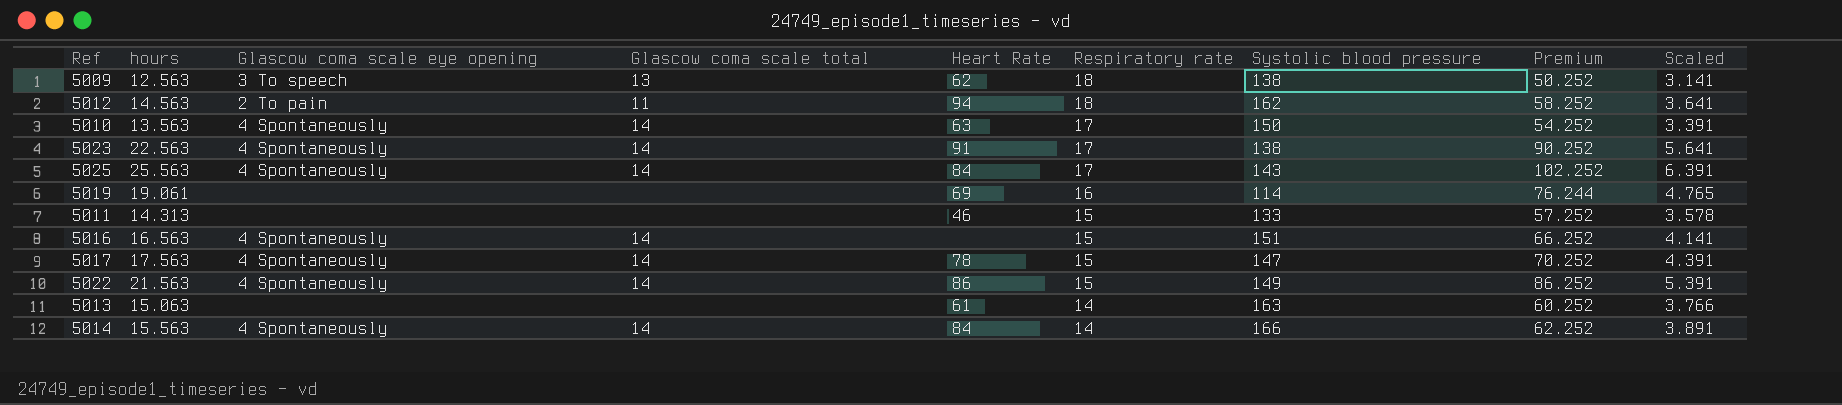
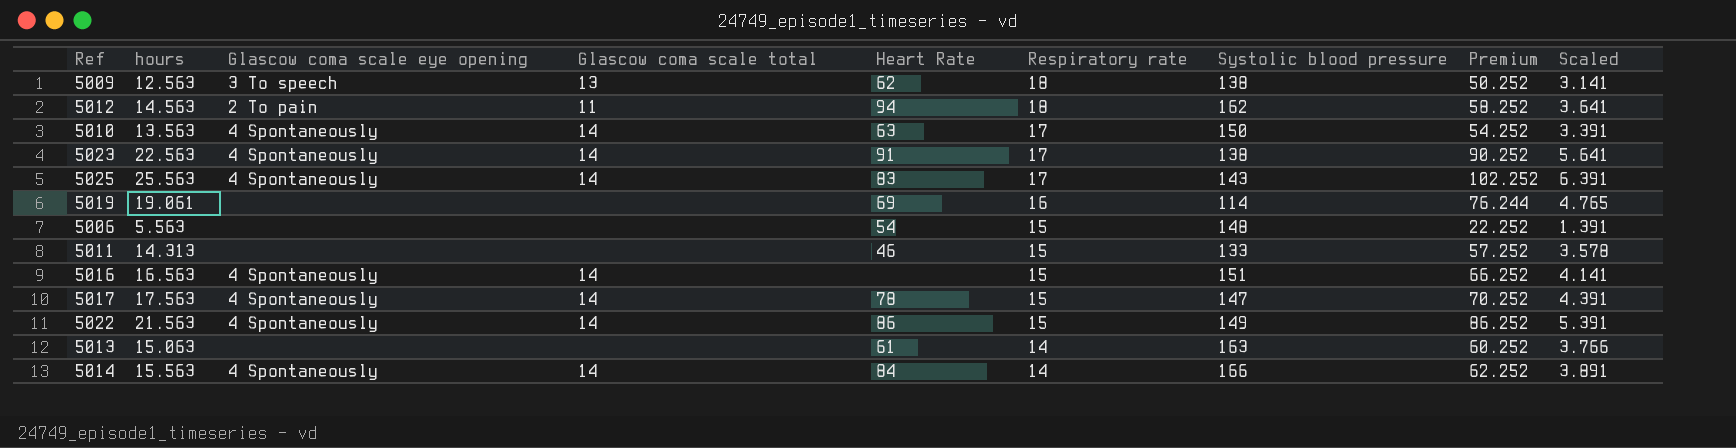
5025 | Heart Rate: 84 -> 83
row 5006: none -> 5.563 | none | none | 54 | 15 | 148 | 22.252 | 1.391

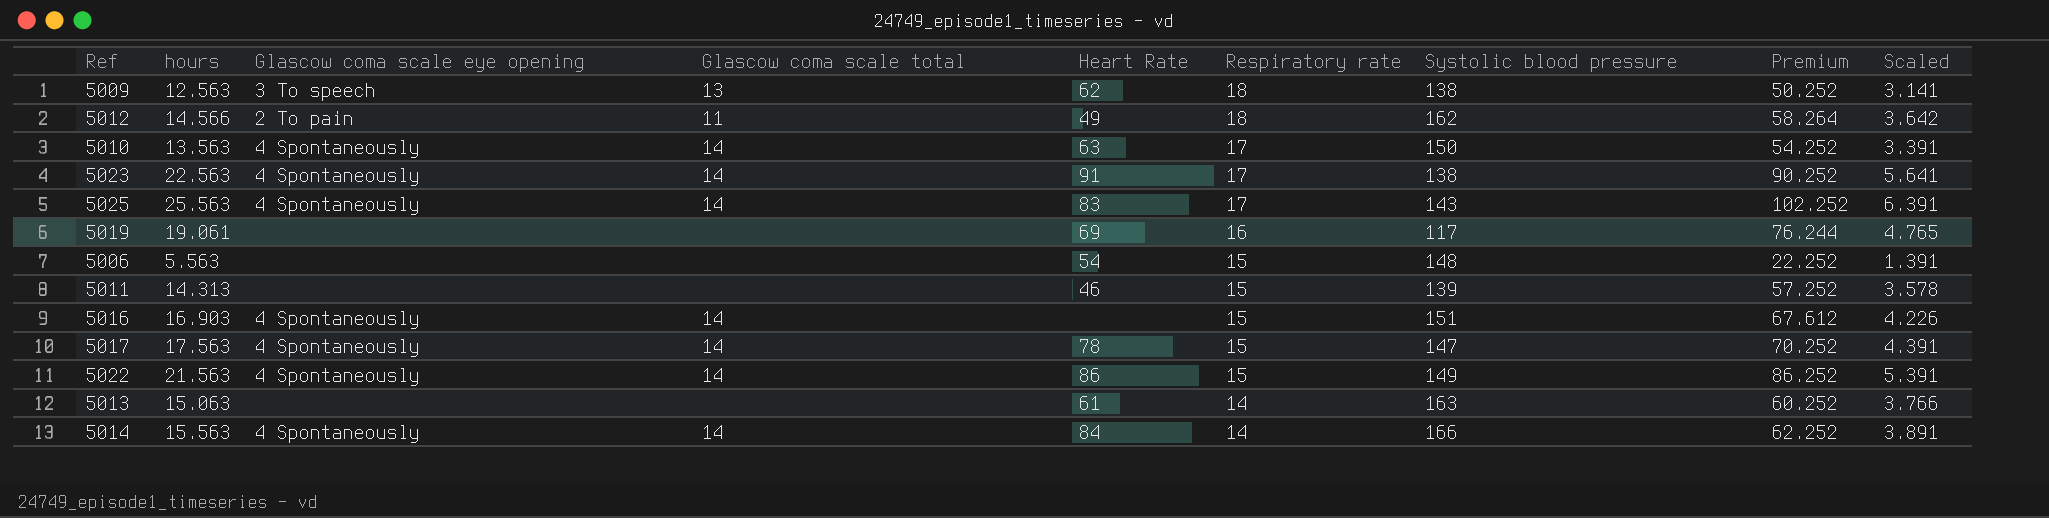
5012 | hours: 14.563 -> 14.566
5012 | Heart Rate: 94 -> 49
5012 | Premium: 58.252 -> 58.264
5012 | Scaled: 3.641 -> 3.642
5019 | Systolic blood pressure: 114 -> 117
5011 | Systolic blood pressure: 133 -> 139
5016 | hours: 16.563 -> 16.903
5016 | Premium: 66.252 -> 67.612
5016 | Scaled: 4.141 -> 4.226

